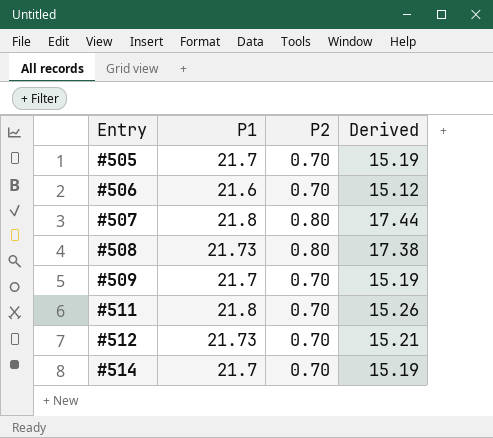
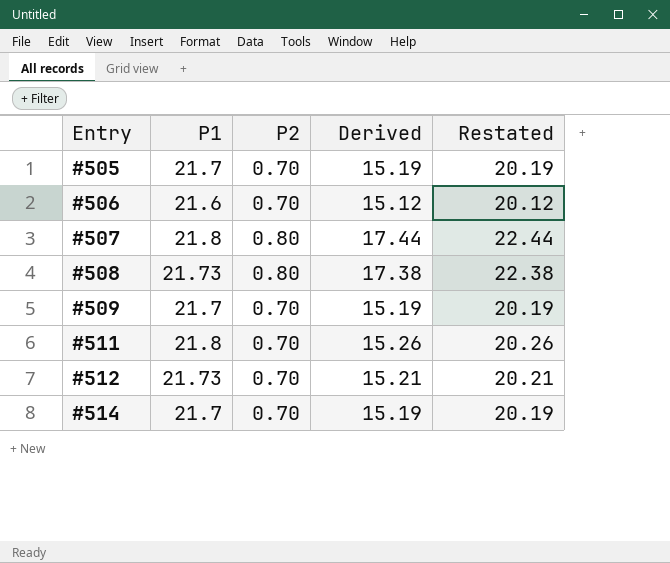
column Restated | formula: none -> [Derived] + 5

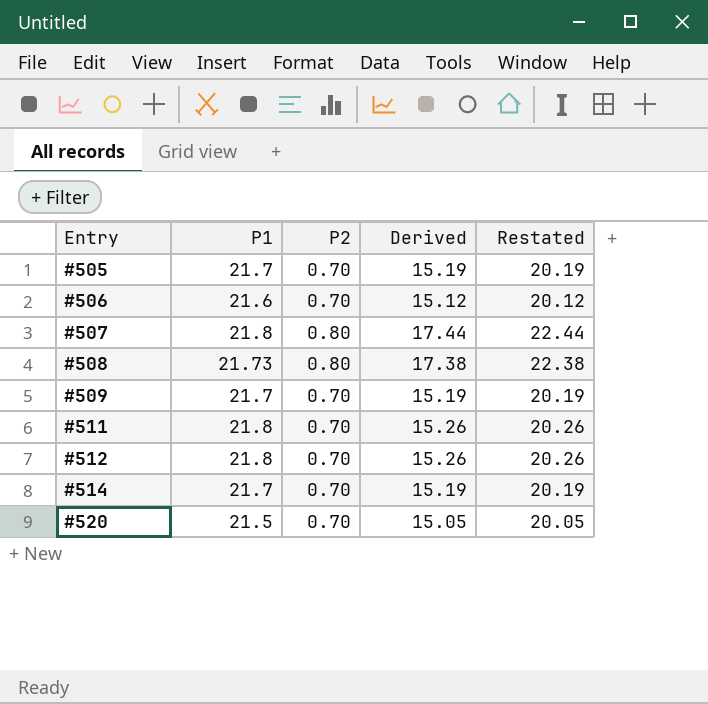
#512 | P1: 21.73 -> 21.8
#512 | Derived: 15.21 -> 15.26
#512 | Restated: 20.21 -> 20.26
row #520: none -> 21.5 | 0.70 | 15.05 | 20.05

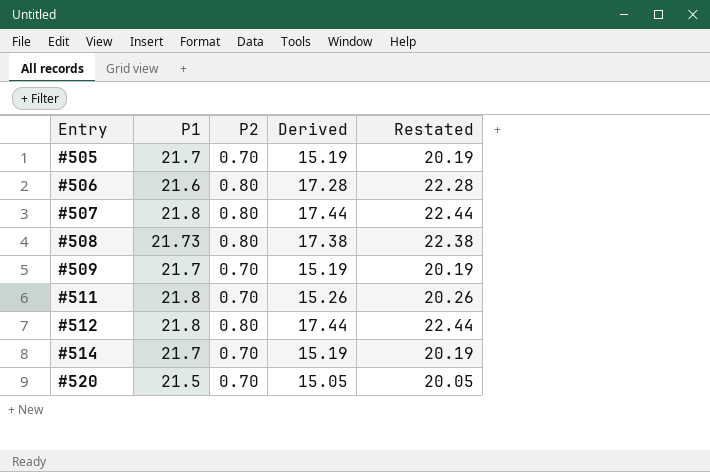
#506 | P2: 0.70 -> 0.80
#506 | Derived: 15.12 -> 17.28
#506 | Restated: 20.12 -> 22.28
#512 | P2: 0.70 -> 0.80
#512 | Derived: 15.26 -> 17.44
#512 | Restated: 20.26 -> 22.44

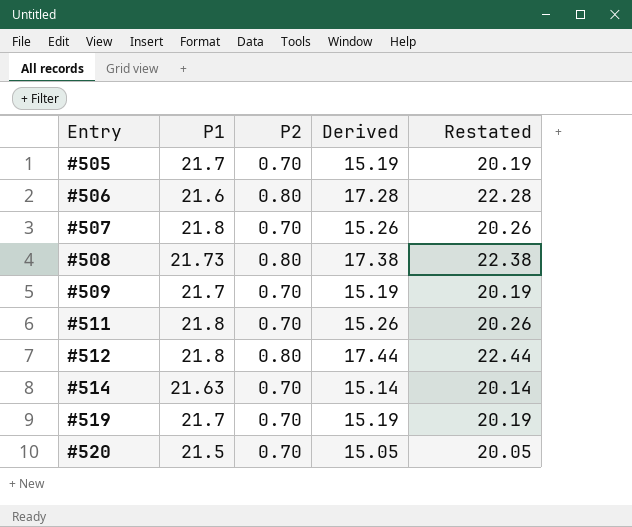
#507 | P2: 0.80 -> 0.70
#507 | Derived: 17.44 -> 15.26
#507 | Restated: 22.44 -> 20.26
#514 | P1: 21.7 -> 21.63
#514 | Derived: 15.19 -> 15.14
#514 | Restated: 20.19 -> 20.14
row #519: none -> 21.7 | 0.70 | 15.19 | 20.19

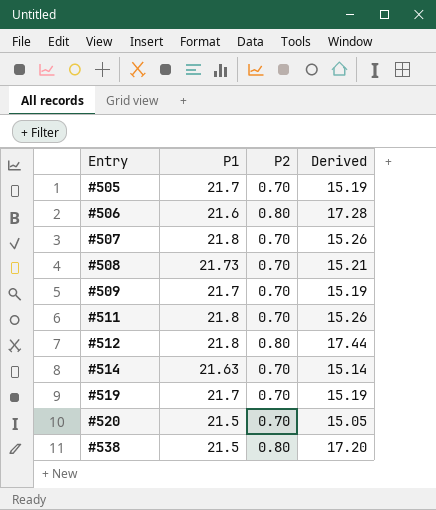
column Restated | formula: [Derived] + 5 -> none
#508 | P2: 0.80 -> 0.70
#508 | Derived: 17.38 -> 15.21
row #538: none -> 21.5 | 0.80 | 17.20

